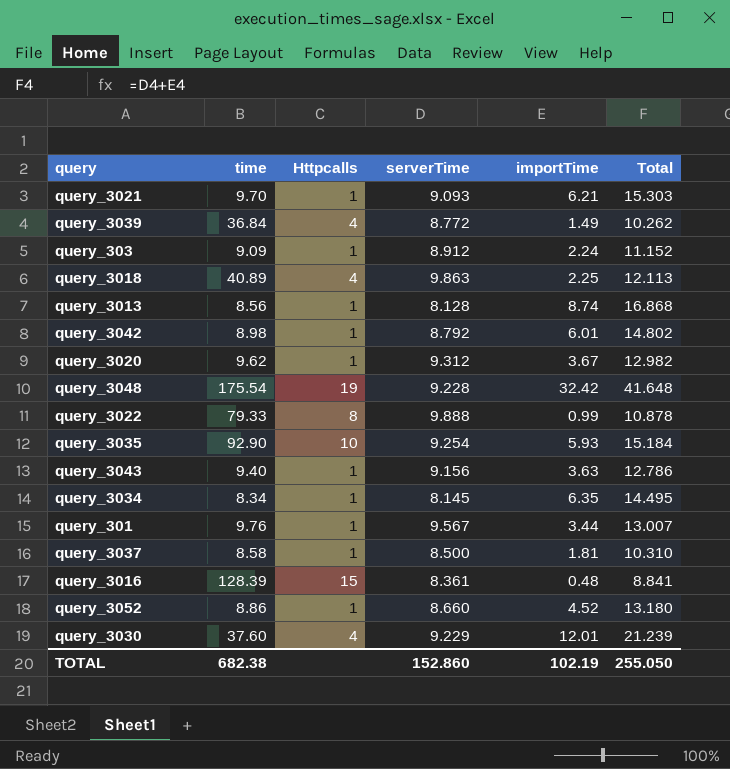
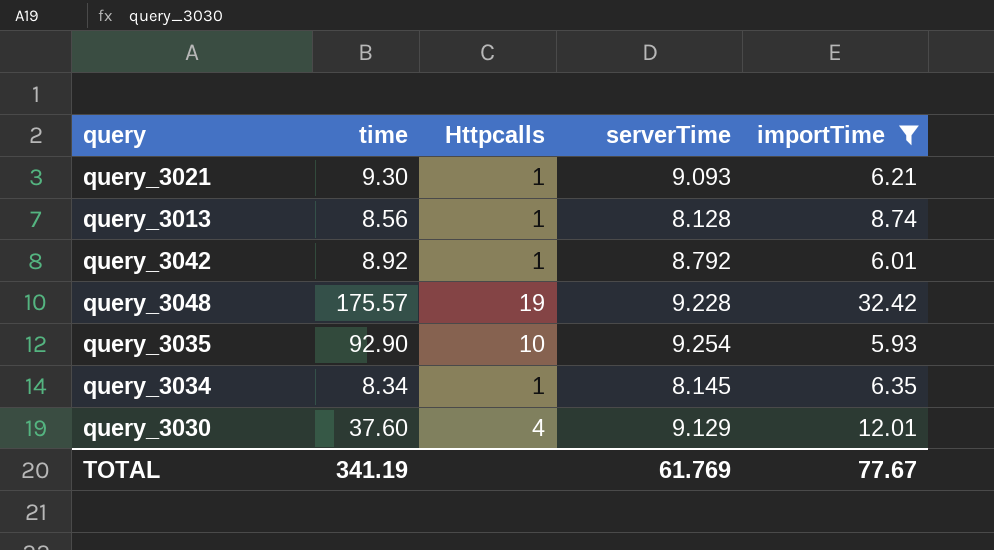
filter: none -> importTime >= 5.93
column Total | formula: [serverTime] + [importTime] -> none
query_3021 | time: 9.70 -> 9.30
query_3042 | time: 8.98 -> 8.92
query_3048 | time: 175.54 -> 175.57
query_3030 | serverTime: 9.229 -> 9.129
TOTAL | time: 682.38 -> 341.19
TOTAL | serverTime: 152.860 -> 61.769
TOTAL | importTime: 102.19 -> 77.67

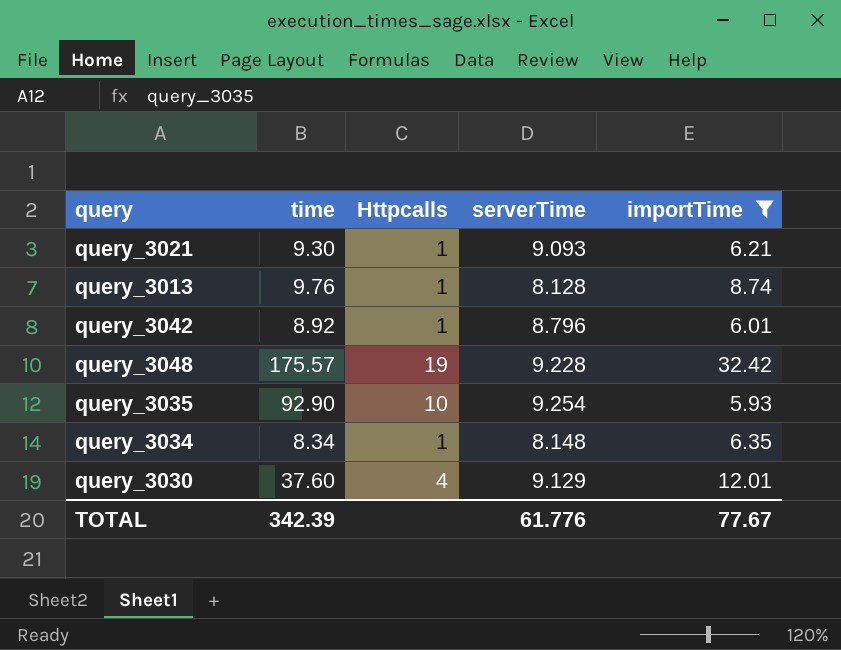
query_3013 | time: 8.56 -> 9.76
query_3042 | serverTime: 8.792 -> 8.796
query_3034 | serverTime: 8.145 -> 8.148
TOTAL | time: 341.19 -> 342.39
TOTAL | serverTime: 61.769 -> 61.776

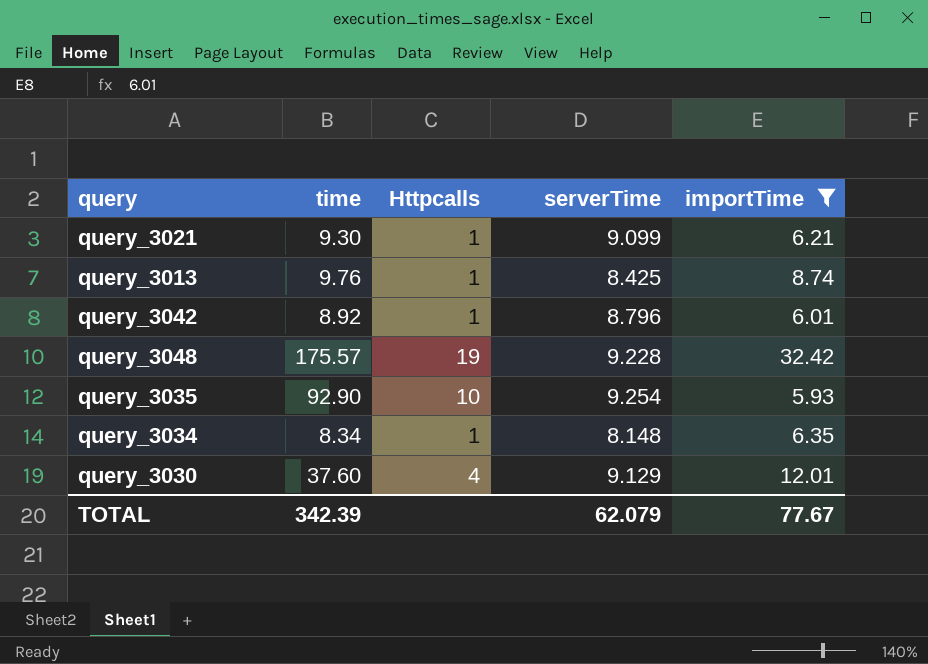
query_3021 | serverTime: 9.093 -> 9.099
query_3013 | serverTime: 8.128 -> 8.425
TOTAL | serverTime: 61.776 -> 62.079

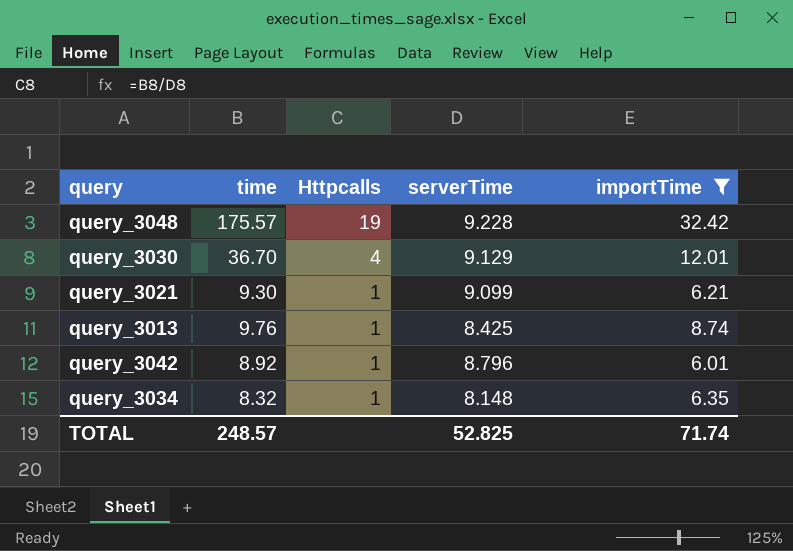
row order: none -> Httpcalls descending
row query_3035: 92.90 | 10 | 9.254 | 5.93 -> none
query_3030 | time: 37.60 -> 36.70
query_3034 | time: 8.34 -> 8.32
TOTAL | time: 342.39 -> 248.57
TOTAL | serverTime: 62.079 -> 52.825
TOTAL | importTime: 77.67 -> 71.74

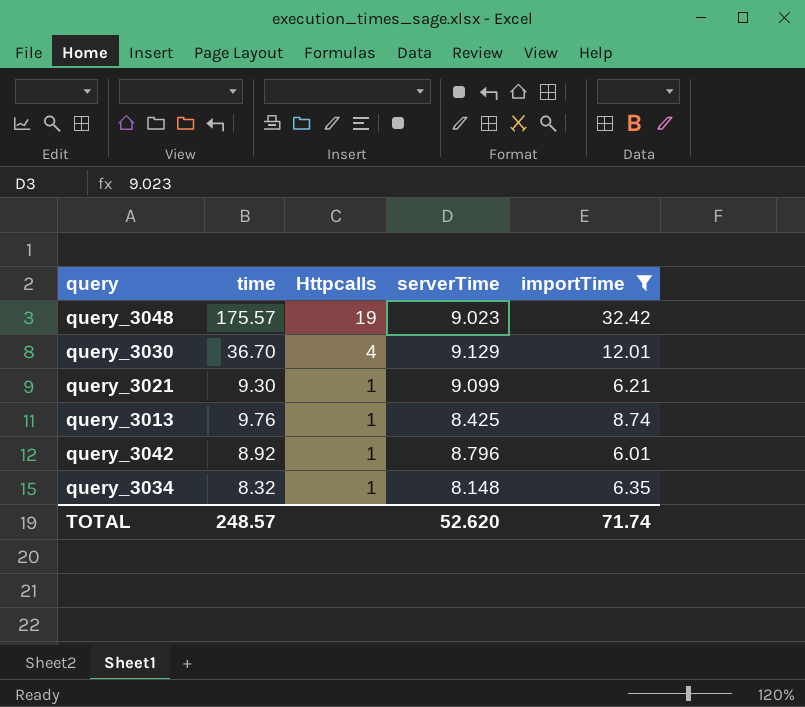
query_3048 | serverTime: 9.228 -> 9.023
TOTAL | serverTime: 52.825 -> 52.620

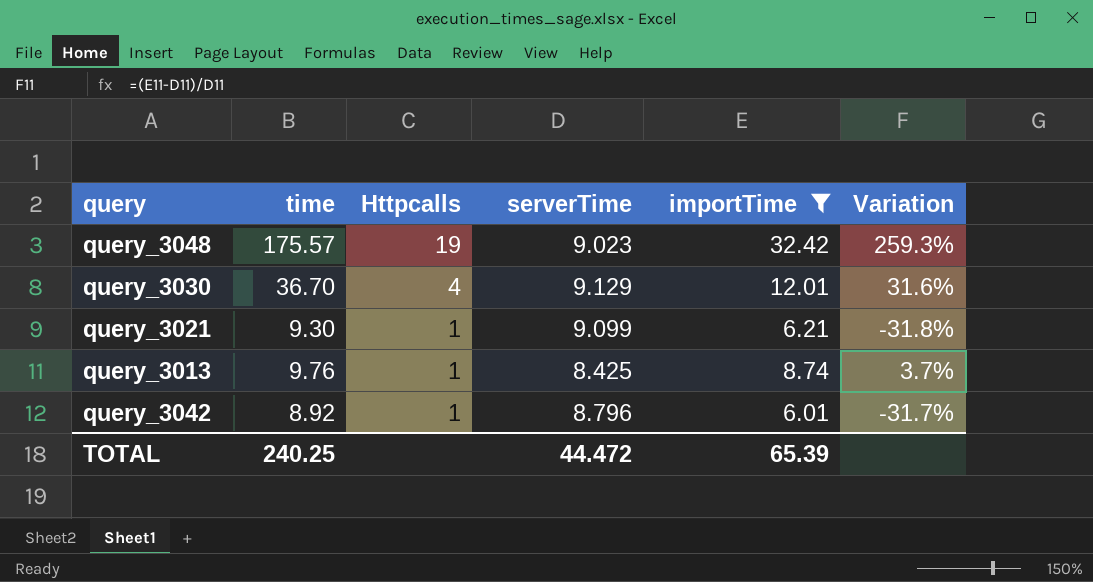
column Variation | formula: none -> ([importTime] - [serverTime]) / [serverTime]
row query_3034: 8.32 | 1 | 8.148 | 6.35 -> none
TOTAL | time: 248.57 -> 240.25
TOTAL | serverTime: 52.620 -> 44.472
TOTAL | importTime: 71.74 -> 65.39

